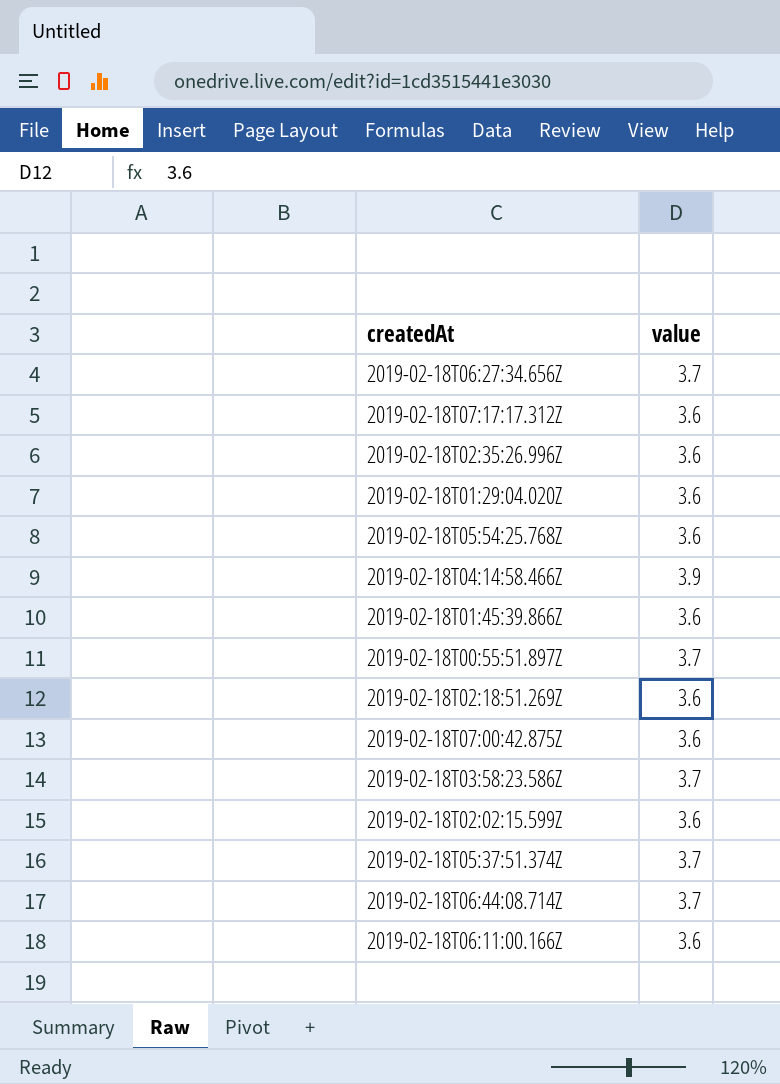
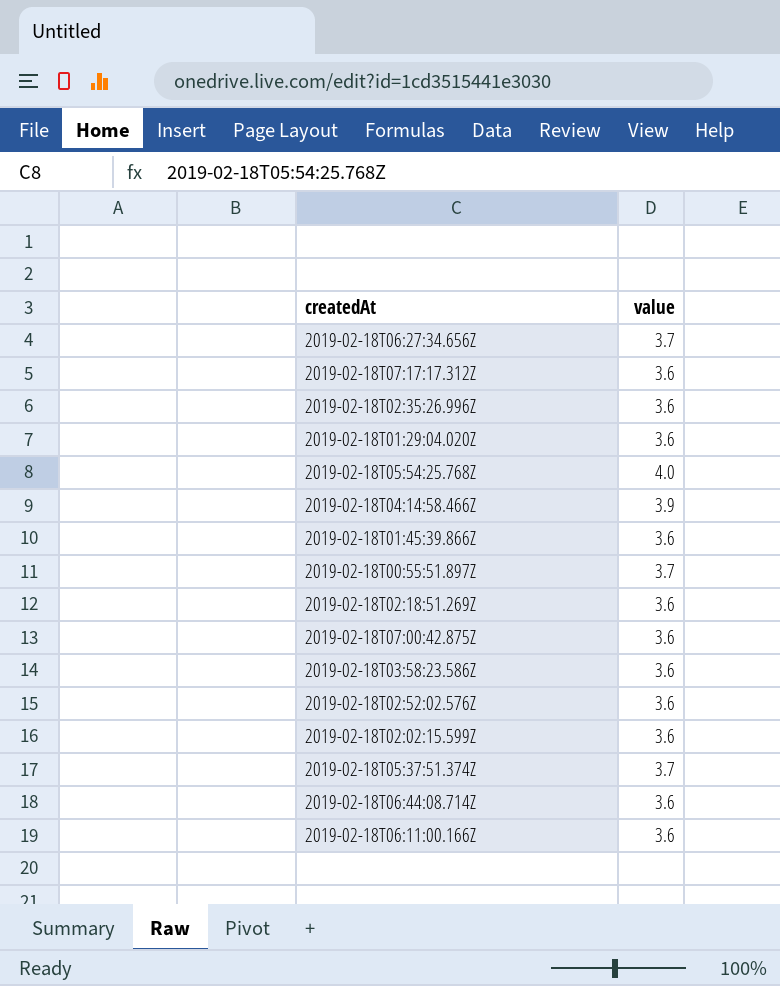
2019-02-18T05:54:25.768Z | value: 3.6 -> 4.0
2019-02-18T03:58:23.586Z | value: 3.7 -> 3.6
row 2019-02-18T02:52:02.576Z: none -> 3.6
2019-02-18T06:44:08.714Z | value: 3.7 -> 3.6

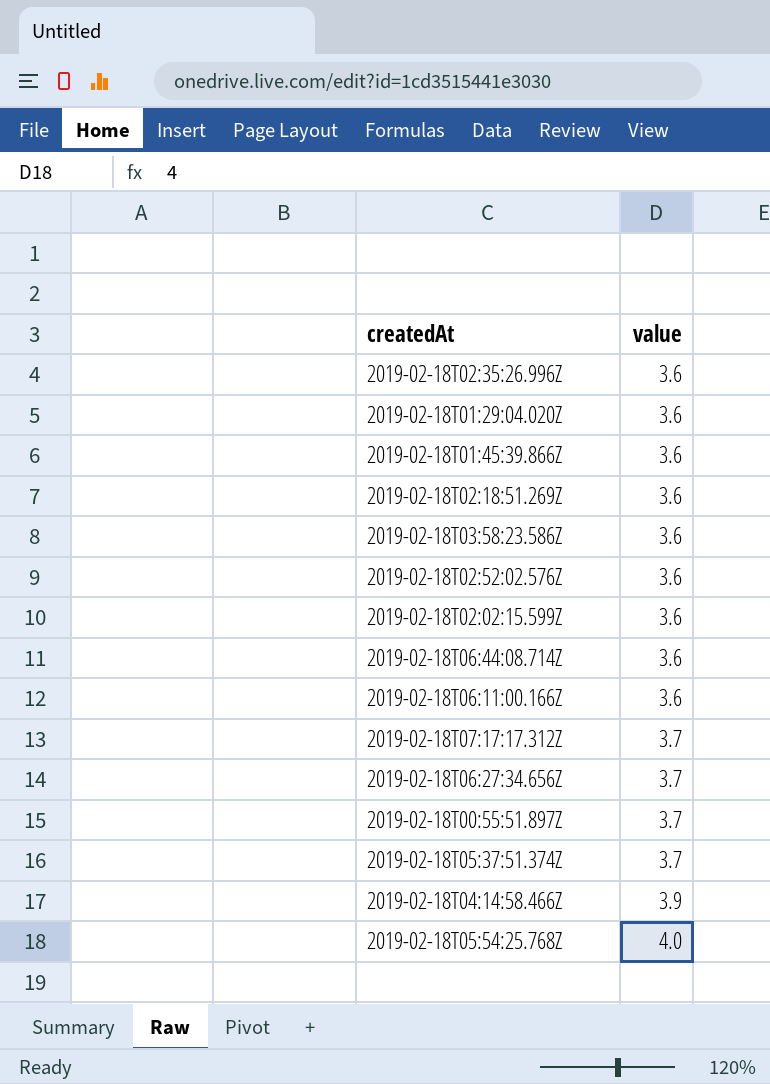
row order: none -> value ascending
row 2019-02-18T07:00:42.875Z: 3.6 -> none
2019-02-18T07:17:17.312Z | value: 3.6 -> 3.7

